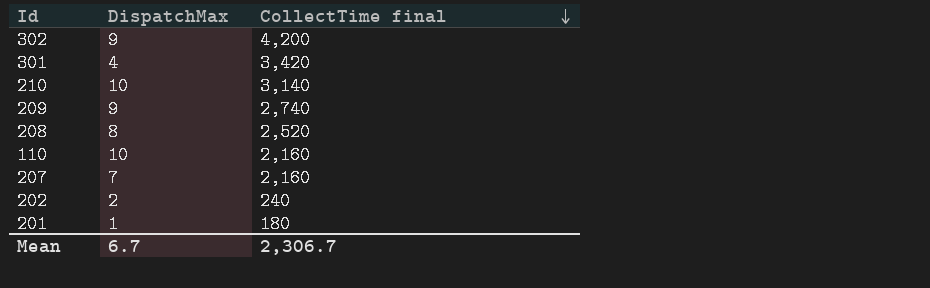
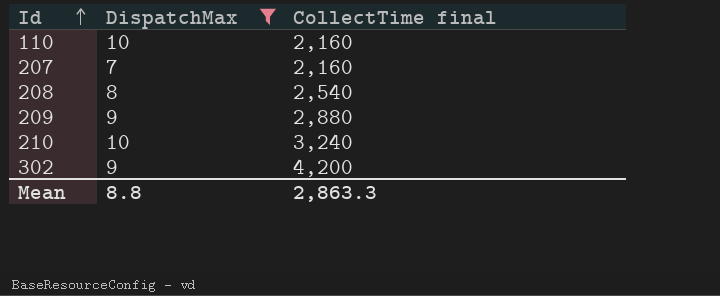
filter: none -> DispatchMax >= 7
row order: CollectTime final descending -> Id ascending
208 | CollectTime final: 2,520 -> 2,540
209 | CollectTime final: 2,740 -> 2,880
210 | CollectTime final: 3,140 -> 3,240
Mean | DispatchMax: 6.7 -> 8.8
Mean | CollectTime final: 2,306.7 -> 2,863.3

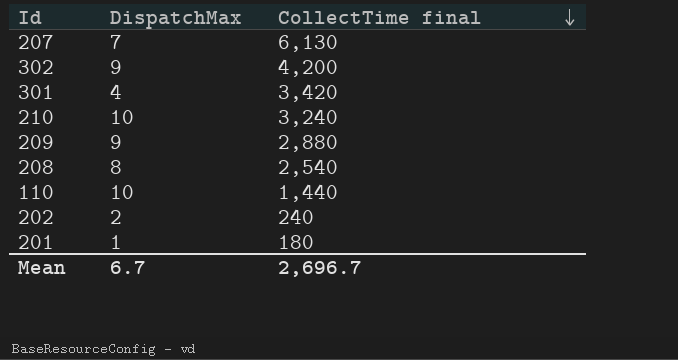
filter: DispatchMax >= 7 -> none
row order: Id ascending -> CollectTime final descending
207 | CollectTime final: 2,160 -> 6,130
110 | CollectTime final: 2,160 -> 1,440
Mean | DispatchMax: 8.8 -> 6.7
Mean | CollectTime final: 2,863.3 -> 2,696.7

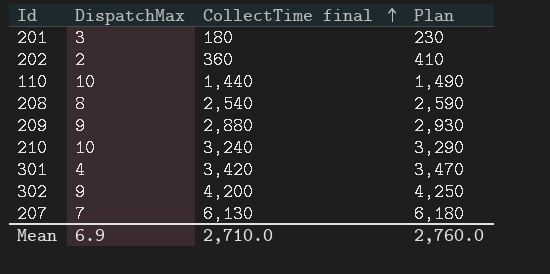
row order: CollectTime final descending -> CollectTime final ascending
column Plan | formula: none -> [CollectTime final] + 50
201 | DispatchMax: 1 -> 3
202 | CollectTime final: 240 -> 360
Mean | DispatchMax: 6.7 -> 6.9
Mean | CollectTime final: 2,696.7 -> 2,710.0

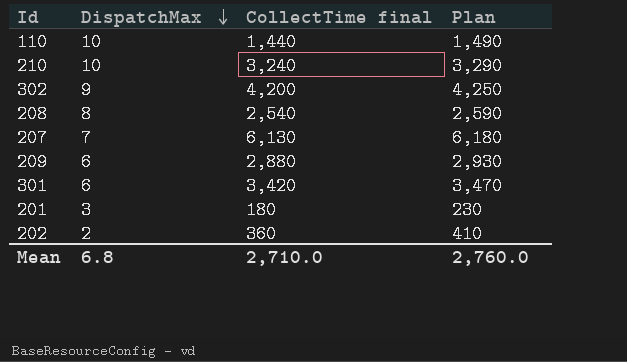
row order: CollectTime final ascending -> DispatchMax descending
209 | DispatchMax: 9 -> 6
301 | DispatchMax: 4 -> 6
Mean | DispatchMax: 6.9 -> 6.8

